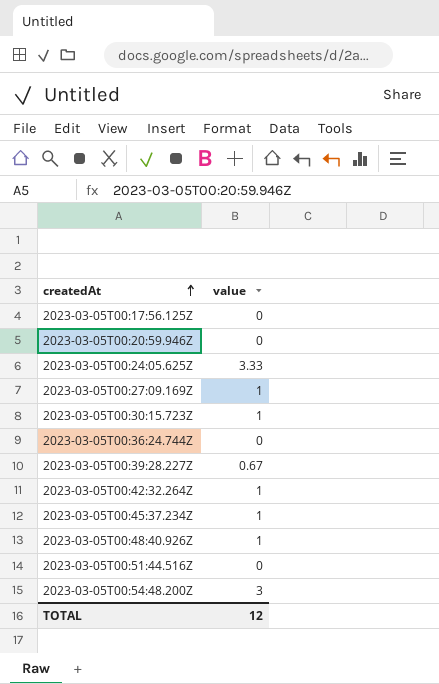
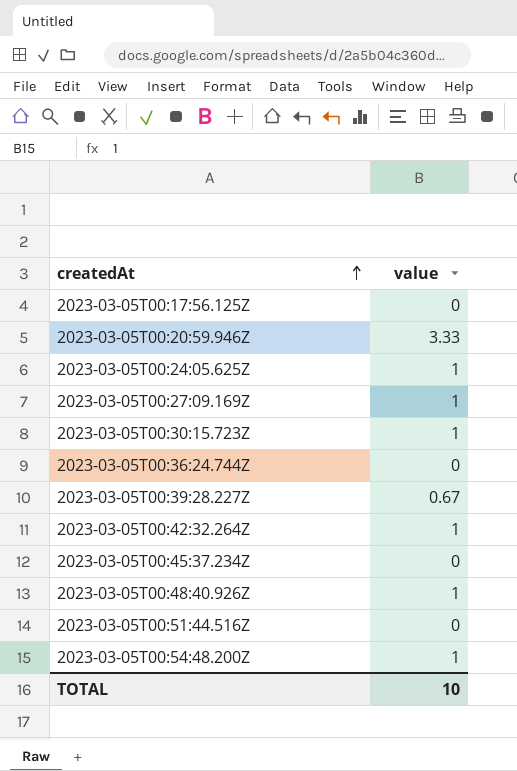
2023-03-05T00:20:59.946Z | value: 0 -> 3.33
2023-03-05T00:24:05.625Z | value: 3.33 -> 1
2023-03-05T00:45:37.234Z | value: 1 -> 0
2023-03-05T00:54:48.200Z | value: 3 -> 1
TOTAL | value: 12 -> 10

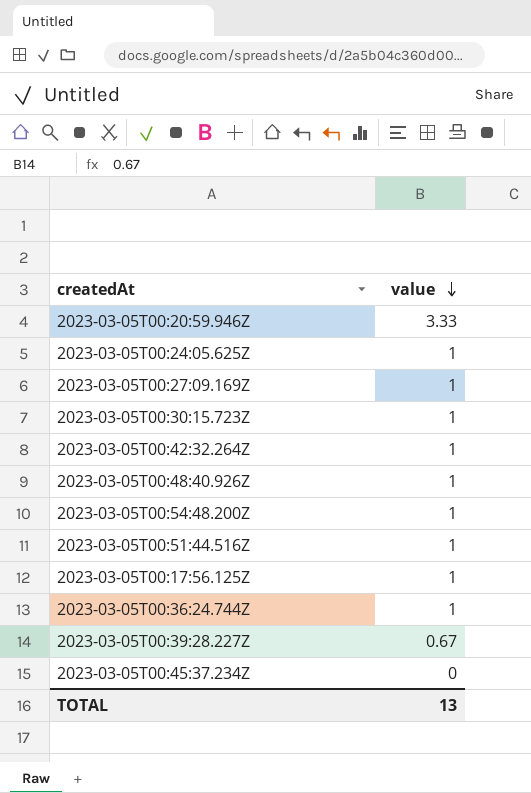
row order: createdAt ascending -> value descending
2023-03-05T00:51:44.516Z | value: 0 -> 1
2023-03-05T00:17:56.125Z | value: 0 -> 1
2023-03-05T00:36:24.744Z | value: 0 -> 1
TOTAL | value: 10 -> 13

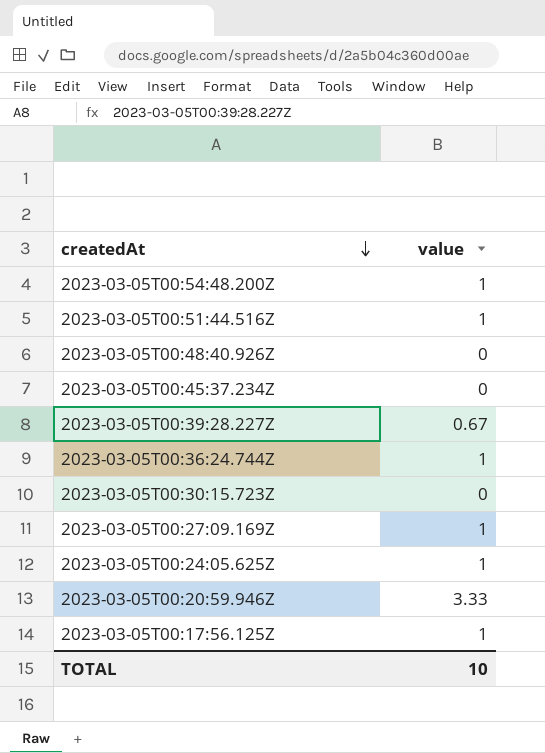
row order: value descending -> createdAt descending
row 2023-03-05T00:42:32.264Z: 1 -> none
2023-03-05T00:48:40.926Z | value: 1 -> 0
2023-03-05T00:30:15.723Z | value: 1 -> 0
TOTAL | value: 13 -> 10

